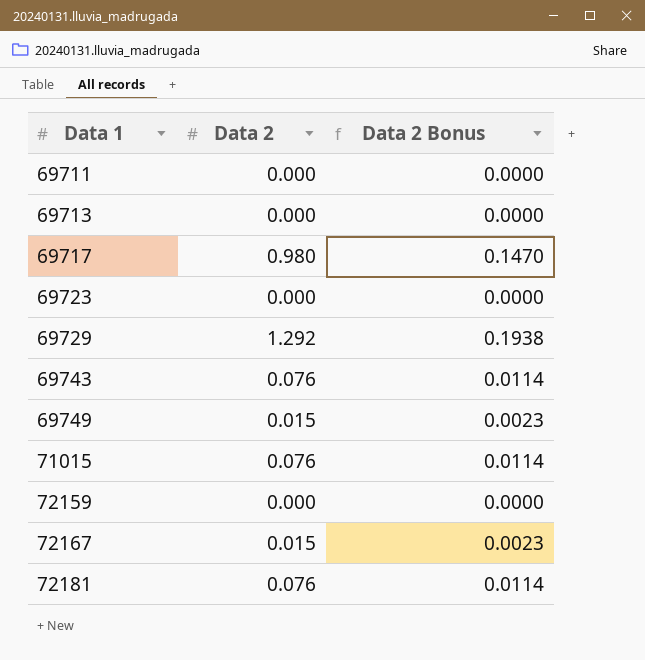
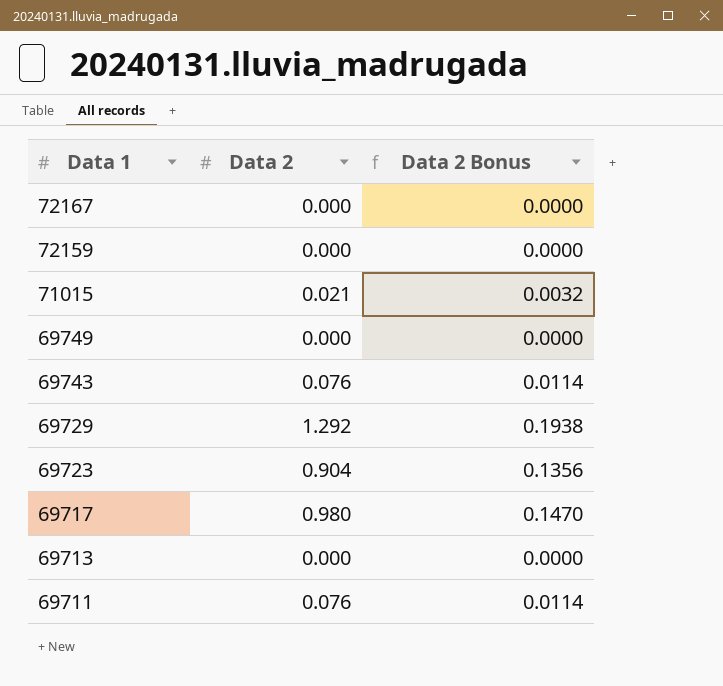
row order: Data 1 ascending -> Data 1 descending
row 72181: 0.076 | 0.0114 -> none
72167 | Data 2: 0.015 -> 0.000
72167 | Data 2 Bonus: 0.0023 -> 0.0000
71015 | Data 2: 0.076 -> 0.021
71015 | Data 2 Bonus: 0.0114 -> 0.0032
69749 | Data 2: 0.015 -> 0.000
69749 | Data 2 Bonus: 0.0023 -> 0.0000
69723 | Data 2: 0.000 -> 0.904
69723 | Data 2 Bonus: 0.0000 -> 0.1356
69711 | Data 2: 0.000 -> 0.076
69711 | Data 2 Bonus: 0.0000 -> 0.0114

